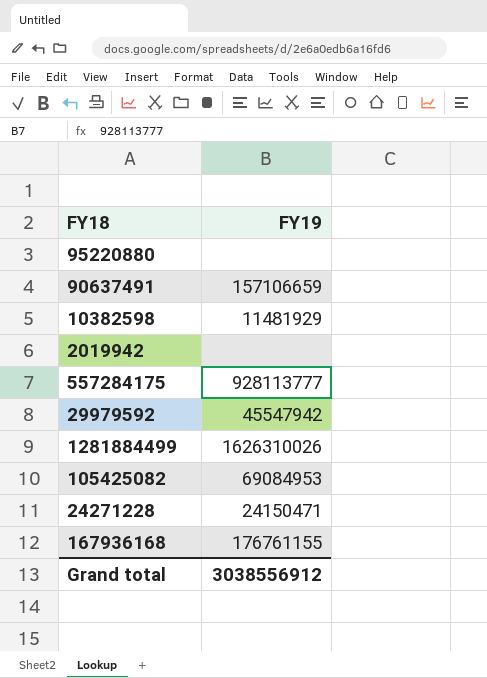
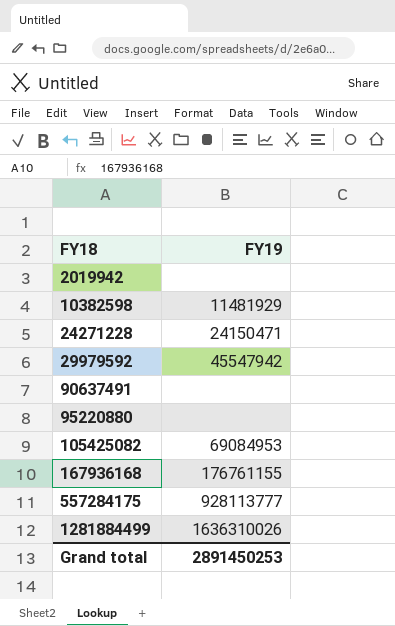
row order: none -> FY18 ascending
90637491 | FY19: 157106659 -> none
1281884499 | FY19: 1626310026 -> 1636310026
Grand total | FY19: 3038556912 -> 2891450253

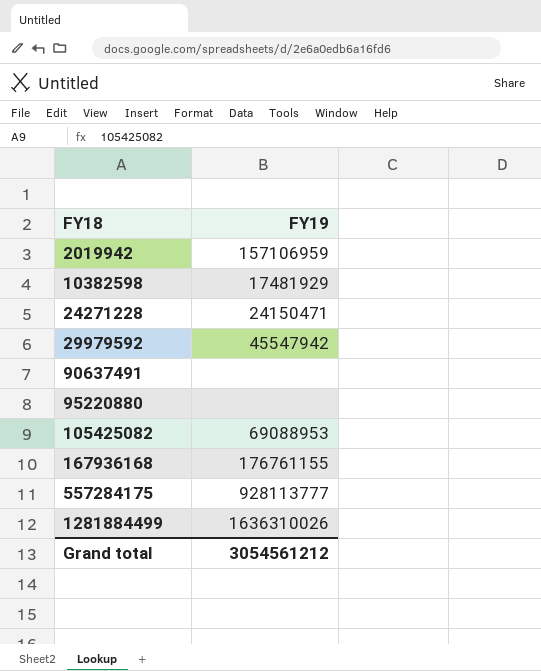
2019942 | FY19: none -> 157106959
10382598 | FY19: 11481929 -> 17481929
105425082 | FY19: 69084953 -> 69088953
Grand total | FY19: 2891450253 -> 3054561212

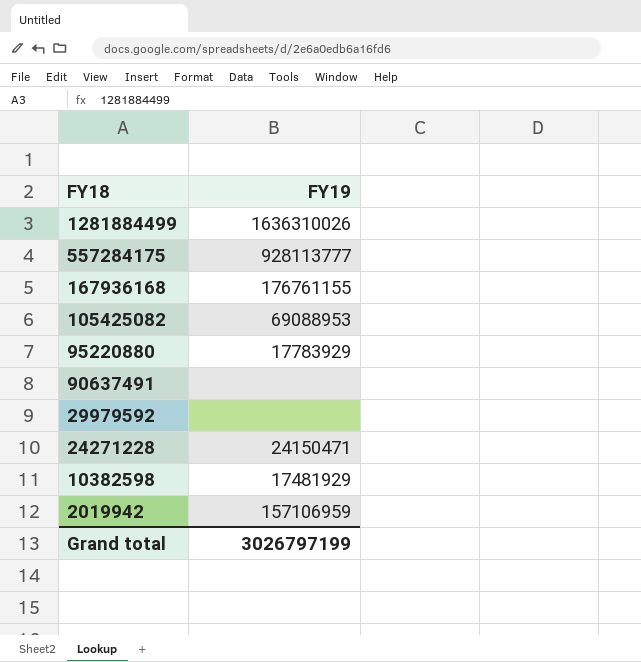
row order: FY18 ascending -> FY18 descending
95220880 | FY19: none -> 17783929
29979592 | FY19: 45547942 -> none
Grand total | FY19: 3054561212 -> 3026797199

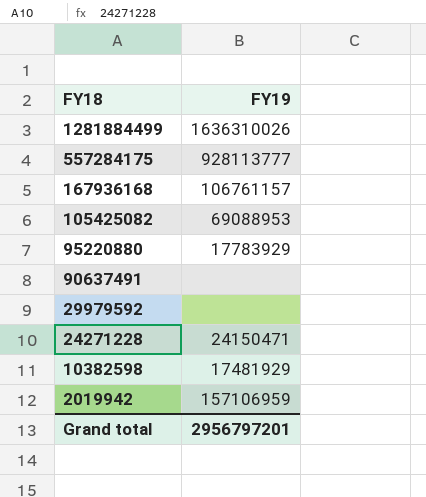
167936168 | FY19: 176761155 -> 106761157
Grand total | FY19: 3026797199 -> 2956797201

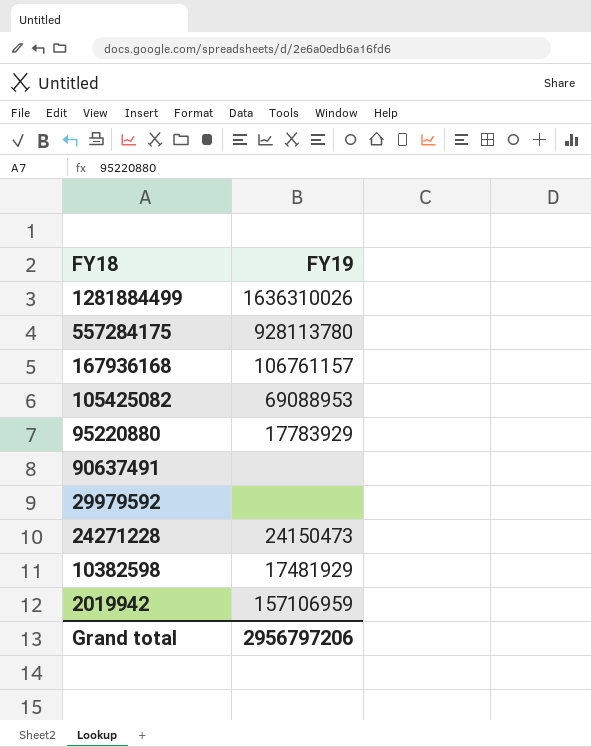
557284175 | FY19: 928113777 -> 928113780
24271228 | FY19: 24150471 -> 24150473
Grand total | FY19: 2956797201 -> 2956797206

